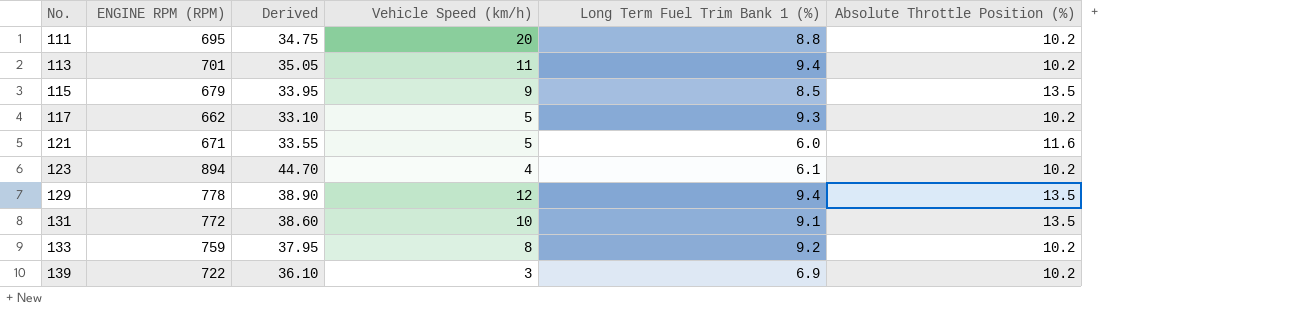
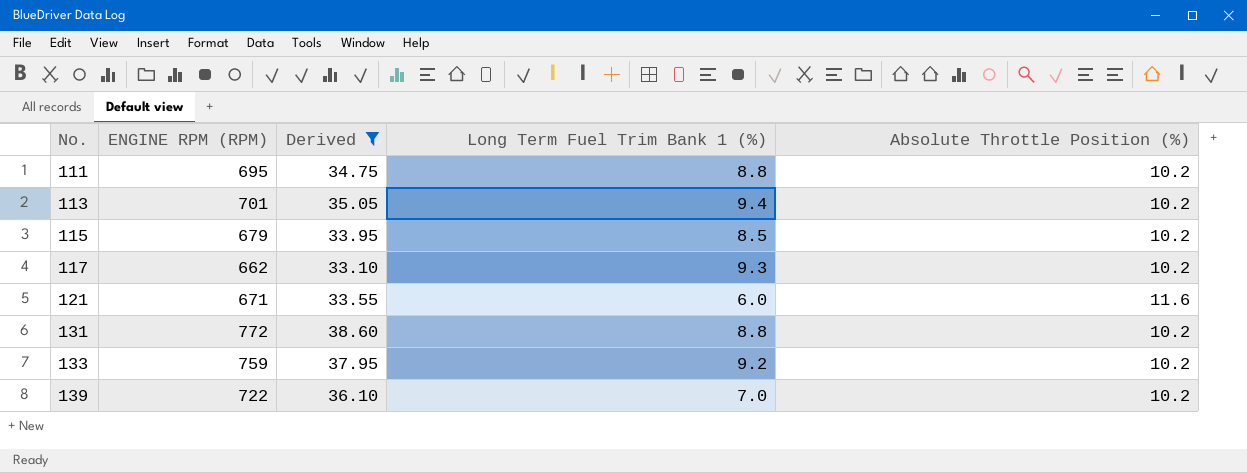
filter: none -> Derived <= 38.60
column Vehicle Speed (km/h) | position: 4 -> none
115 | Absolute Throttle Position (%): 13.5 -> 10.2
131 | Long Term Fuel Trim Bank 1 (%): 9.1 -> 8.8
131 | Absolute Throttle Position (%): 13.5 -> 10.2
139 | Long Term Fuel Trim Bank 1 (%): 6.9 -> 7.0

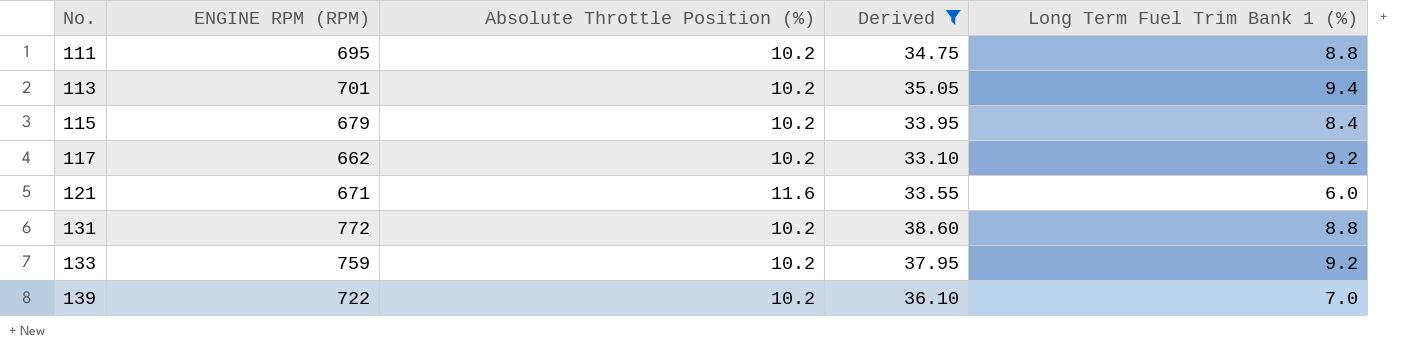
column Absolute Throttle Position (%) | position: 5 -> 3
115 | Long Term Fuel Trim Bank 1 (%): 8.5 -> 8.4
117 | Long Term Fuel Trim Bank 1 (%): 9.3 -> 9.2

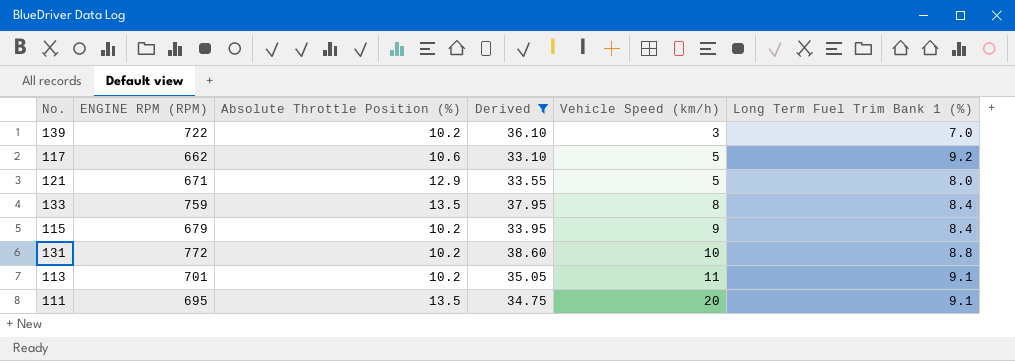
row order: No. ascending -> Vehicle Speed (km/h) ascending
column Vehicle Speed (km/h) | position: none -> 5
117 | Absolute Throttle Position (%): 10.2 -> 10.6
121 | Absolute Throttle Position (%): 11.6 -> 12.9
121 | Long Term Fuel Trim Bank 1 (%): 6.0 -> 8.0
133 | Absolute Throttle Position (%): 10.2 -> 13.5
133 | Long Term Fuel Trim Bank 1 (%): 9.2 -> 8.4
113 | Long Term Fuel Trim Bank 1 (%): 9.4 -> 9.1
111 | Absolute Throttle Position (%): 10.2 -> 13.5
111 | Long Term Fuel Trim Bank 1 (%): 8.8 -> 9.1

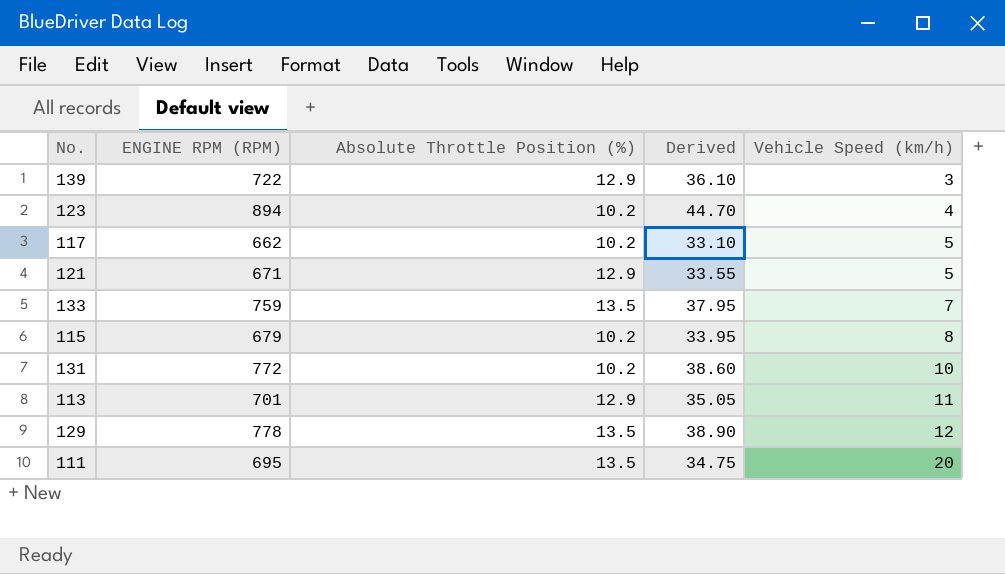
filter: Derived <= 38.60 -> none
column Long Term Fuel Trim Bank 1 (%) | position: 6 -> none
139 | Absolute Throttle Position (%): 10.2 -> 12.9
117 | Absolute Throttle Position (%): 10.6 -> 10.2
133 | Vehicle Speed (km/h): 8 -> 7
115 | Vehicle Speed (km/h): 9 -> 8
113 | Absolute Throttle Position (%): 10.2 -> 12.9

